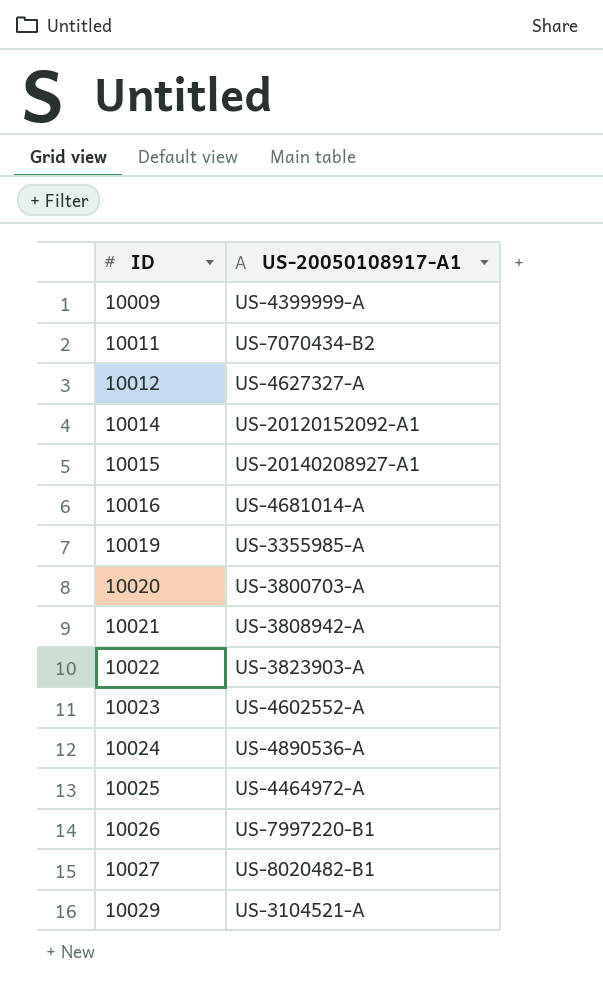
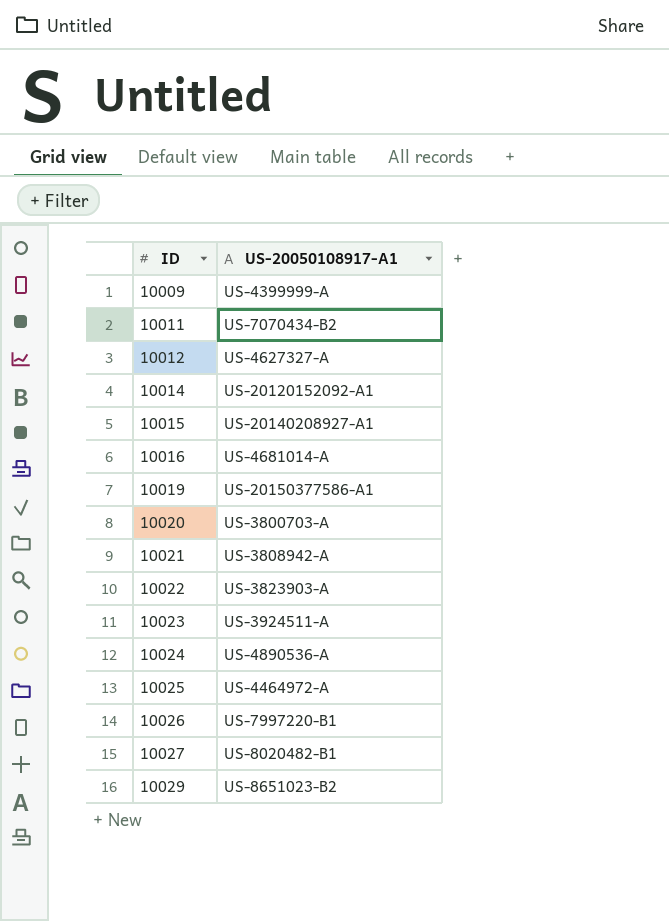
10019 | US-20050108917-A1: US-3355985-A -> US-20150377586-A1
10023 | US-20050108917-A1: US-4602552-A -> US-3924511-A
10029 | US-20050108917-A1: US-3104521-A -> US-8651023-B2

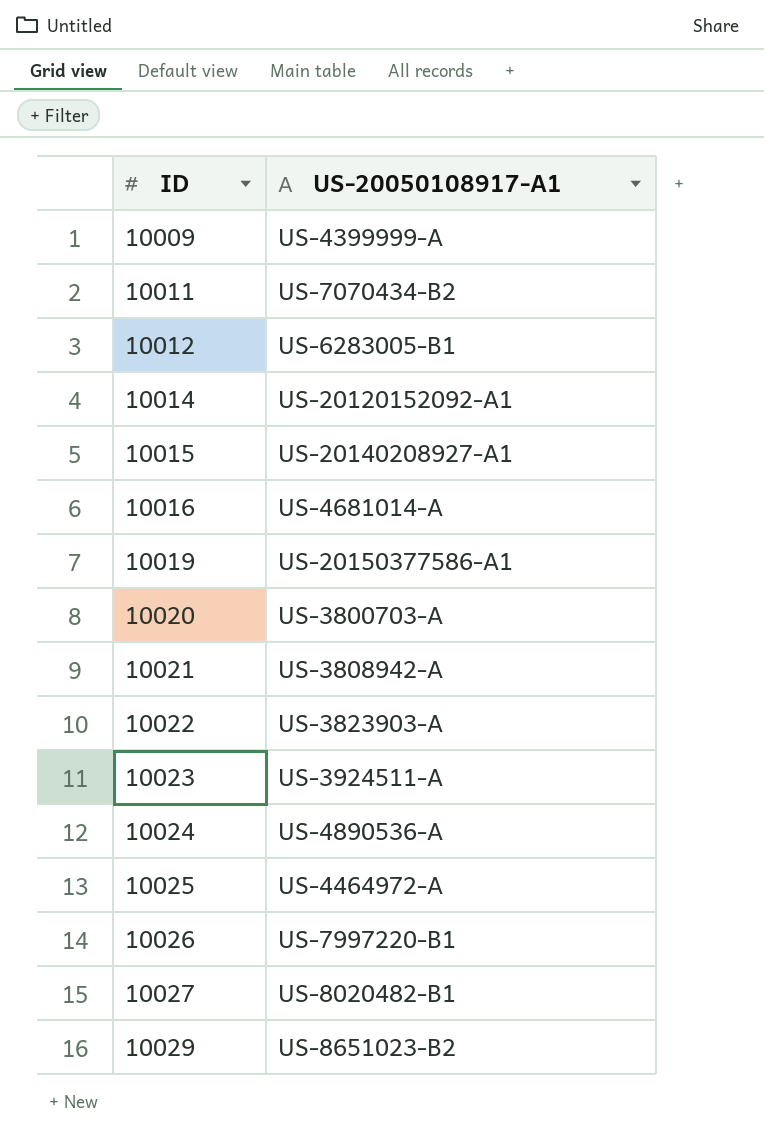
10012 | US-20050108917-A1: US-4627327-A -> US-6283005-B1

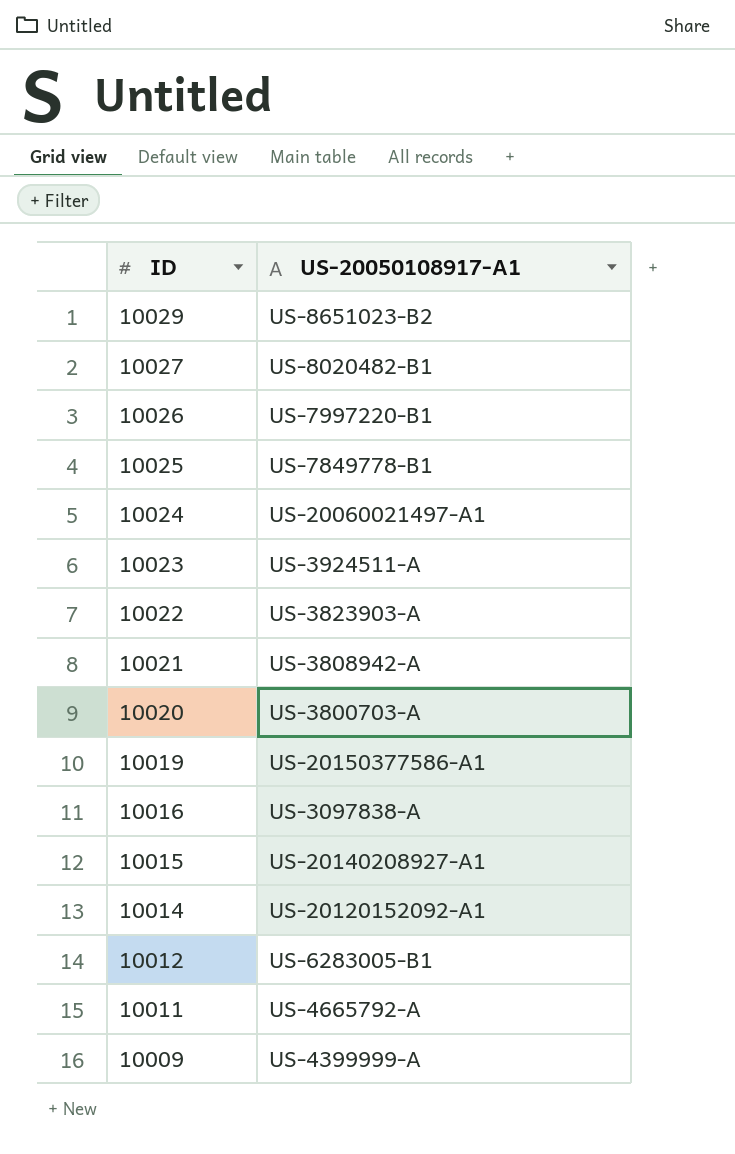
row order: ID ascending -> ID descending
10025 | US-20050108917-A1: US-4464972-A -> US-7849778-B1
10024 | US-20050108917-A1: US-4890536-A -> US-20060021497-A1
10016 | US-20050108917-A1: US-4681014-A -> US-3097838-A
10011 | US-20050108917-A1: US-7070434-B2 -> US-4665792-A

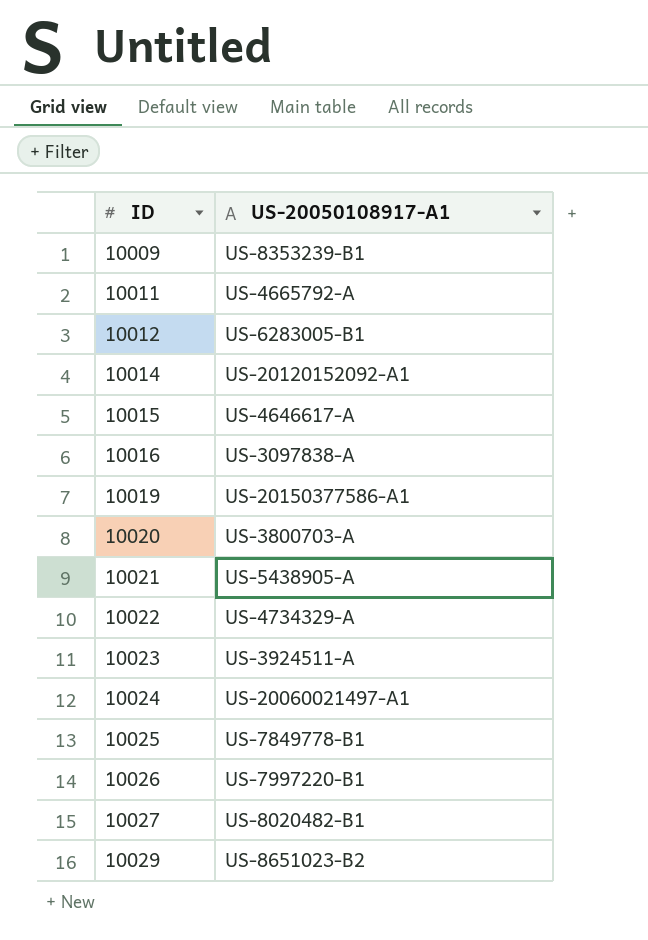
row order: ID descending -> ID ascending
10009 | US-20050108917-A1: US-4399999-A -> US-8353239-B1
10015 | US-20050108917-A1: US-20140208927-A1 -> US-4646617-A
10021 | US-20050108917-A1: US-3808942-A -> US-5438905-A
10022 | US-20050108917-A1: US-3823903-A -> US-4734329-A

